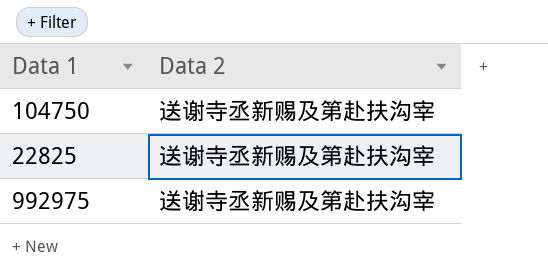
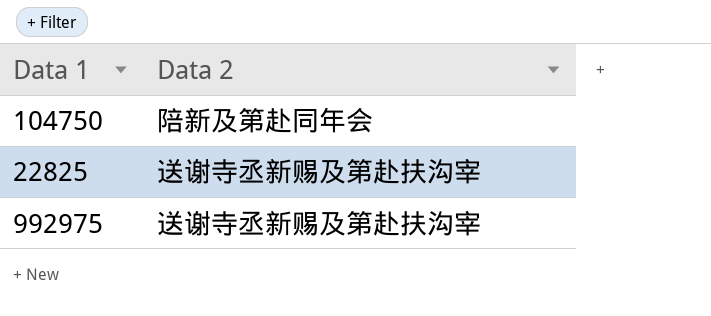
104750 | Data 2: 送谢寺丞新赐及第赴扶沟宰 -> 陪新及第赴同年会

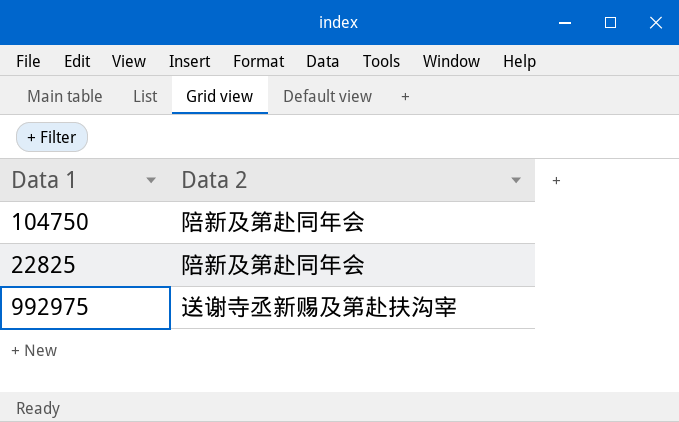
22825 | Data 2: 送谢寺丞新赐及第赴扶沟宰 -> 陪新及第赴同年会

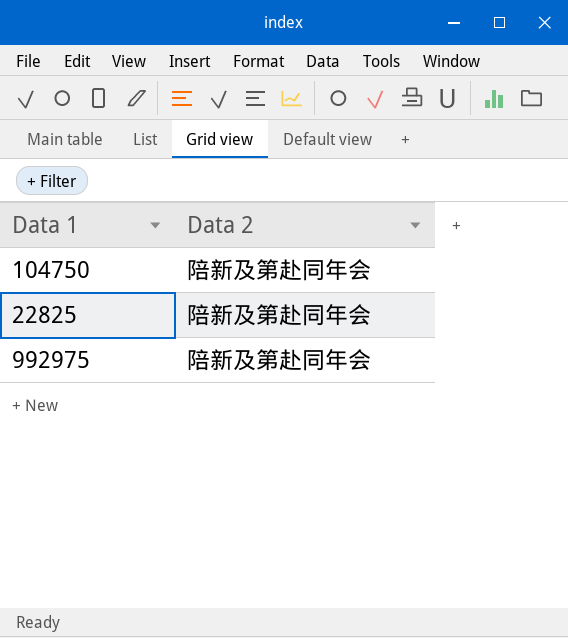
992975 | Data 2: 送谢寺丞新赐及第赴扶沟宰 -> 陪新及第赴同年会

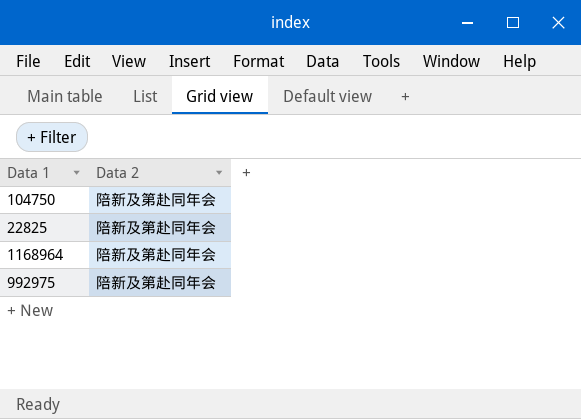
row 1168964: none -> 陪新及第赴同年会

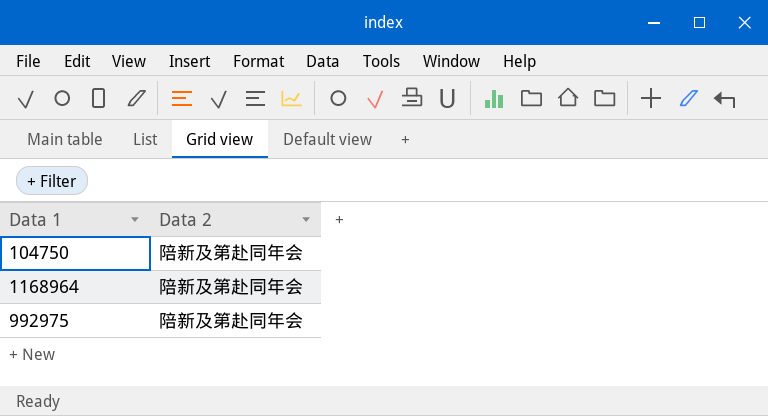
row 22825: 陪新及第赴同年会 -> none

